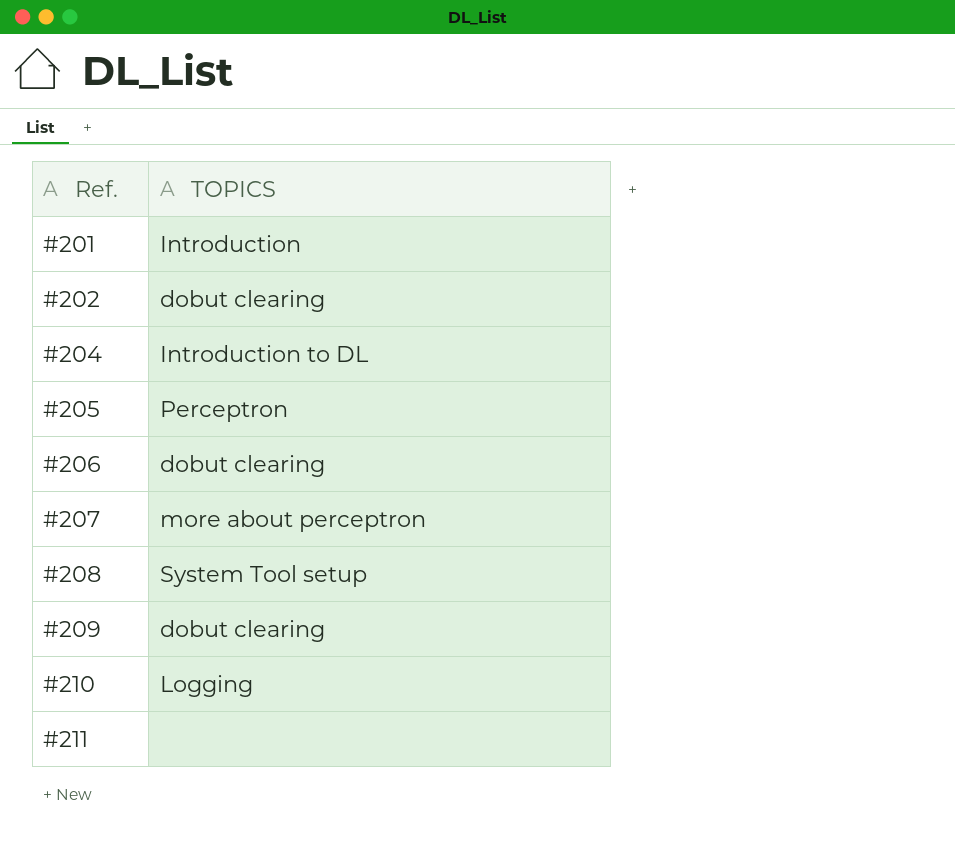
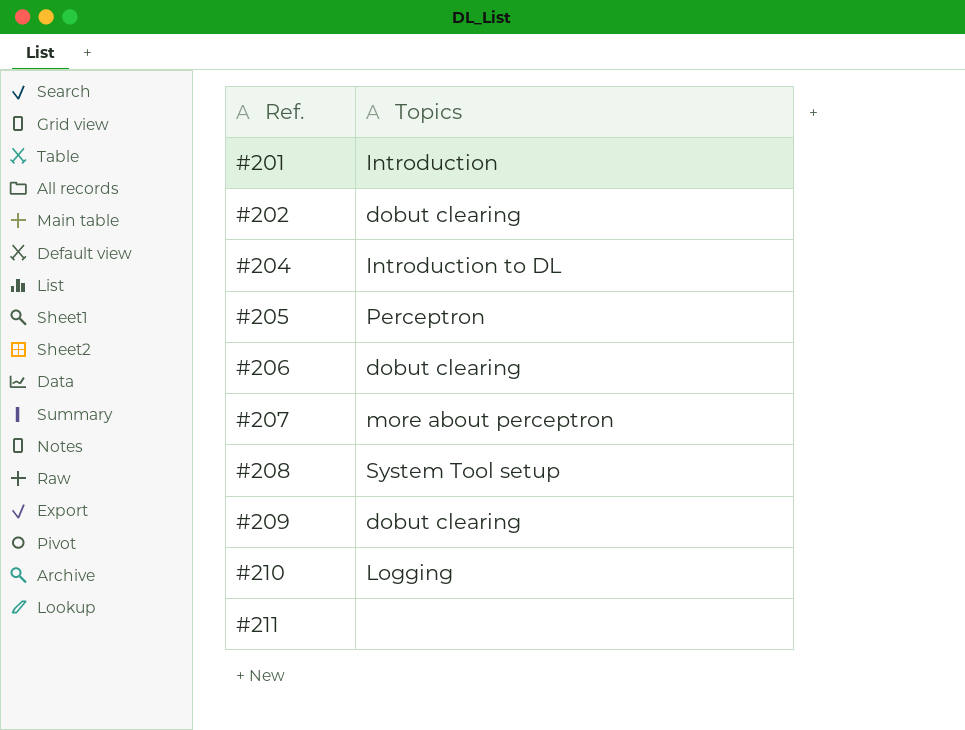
column name: TOPICS -> Topics

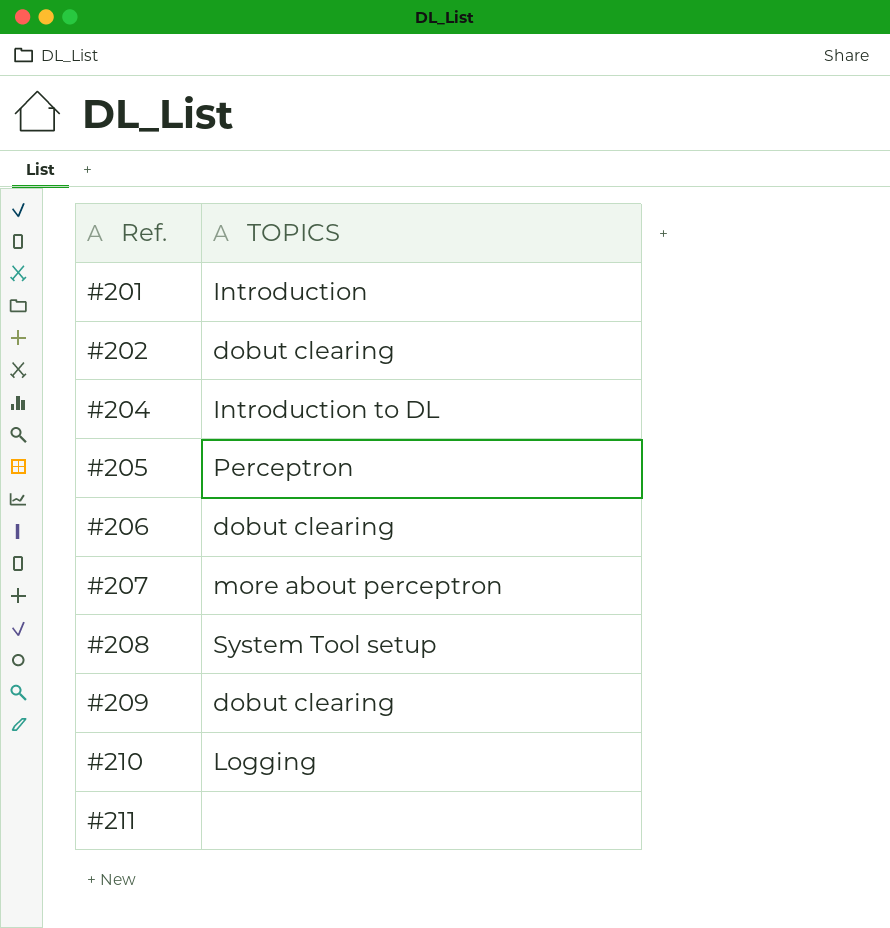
column name: Topics -> TOPICS

